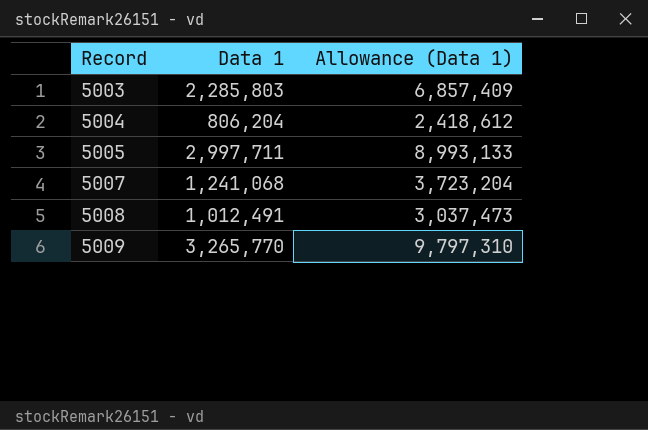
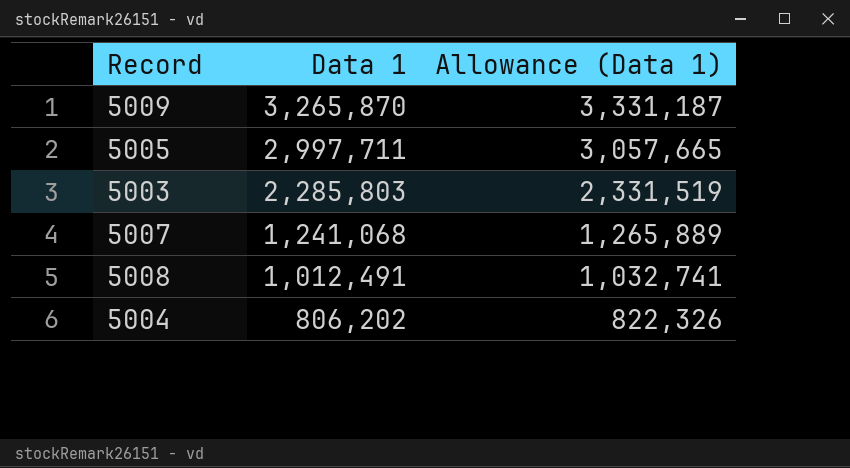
row order: Record ascending -> Data 1 descending
column Allowance (Data 1) | formula: [Data 1] * 3 -> [Data 1] * 1.02
5009 | Data 1: 3,265,770 -> 3,265,870
5004 | Data 1: 806,204 -> 806,202

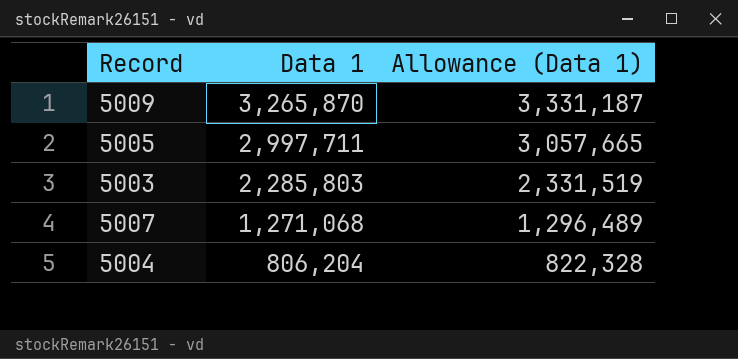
row 5008: 1,012,491 | 1,032,741 -> none
5007 | Data 1: 1,241,068 -> 1,271,068
5007 | Allowance (Data 1): 1,265,889 -> 1,296,489
5004 | Data 1: 806,202 -> 806,204
5004 | Allowance (Data 1): 822,326 -> 822,328

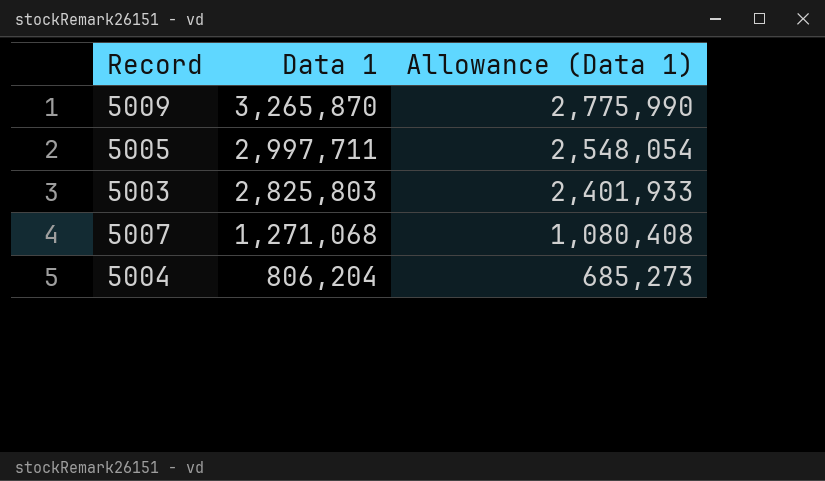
column Allowance (Data 1) | formula: [Data 1] * 1.02 -> [Data 1] * 0.85
5003 | Data 1: 2,285,803 -> 2,825,803

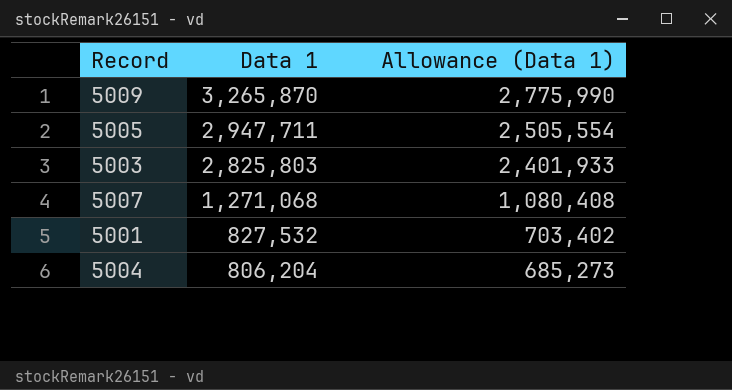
5005 | Data 1: 2,997,711 -> 2,947,711
5005 | Allowance (Data 1): 2,548,054 -> 2,505,554
row 5001: none -> 827,532 | 703,402

